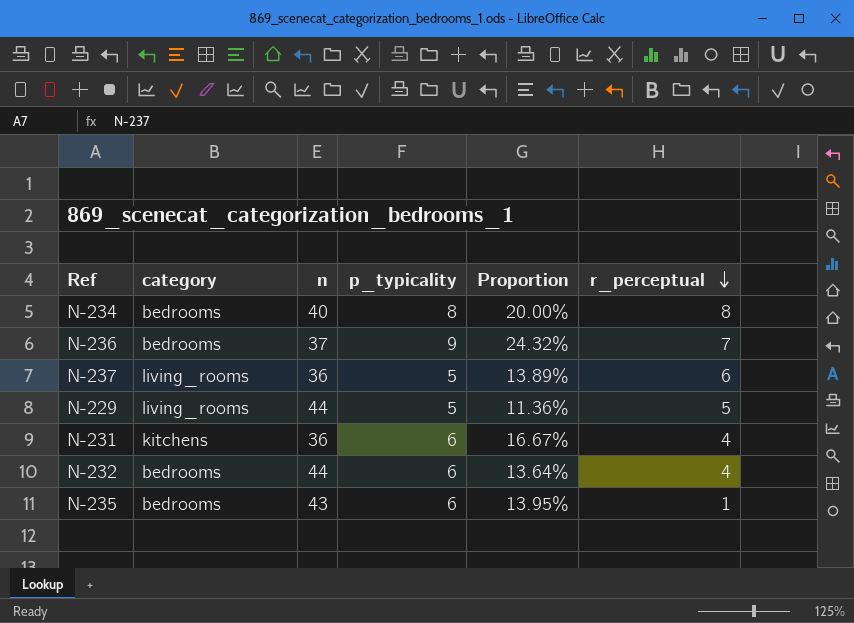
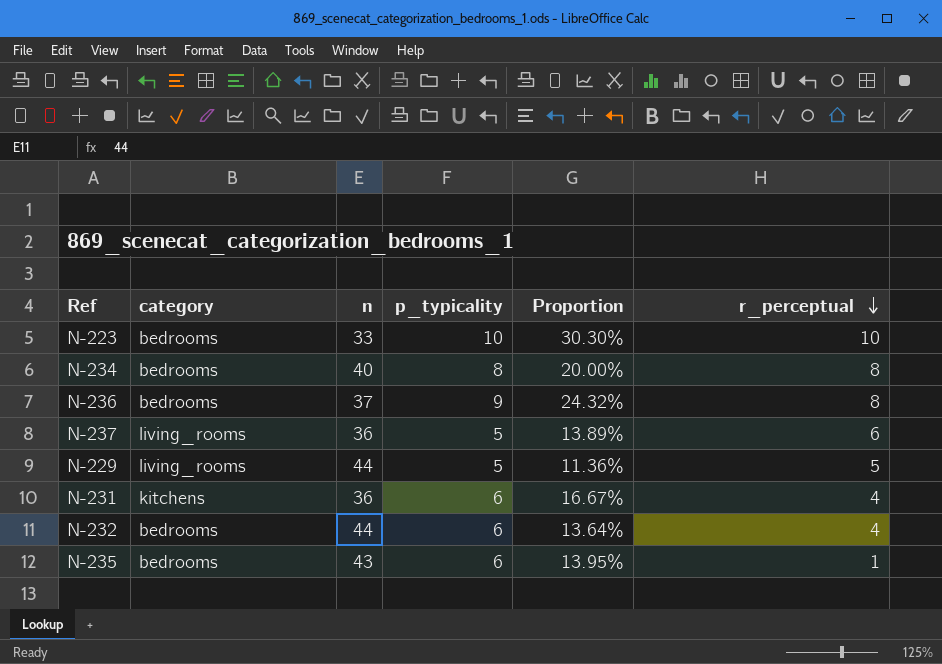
row N-223: none -> bedrooms | 33 | 10 | 30.30% | 10
N-236 | r_perceptual: 7 -> 8

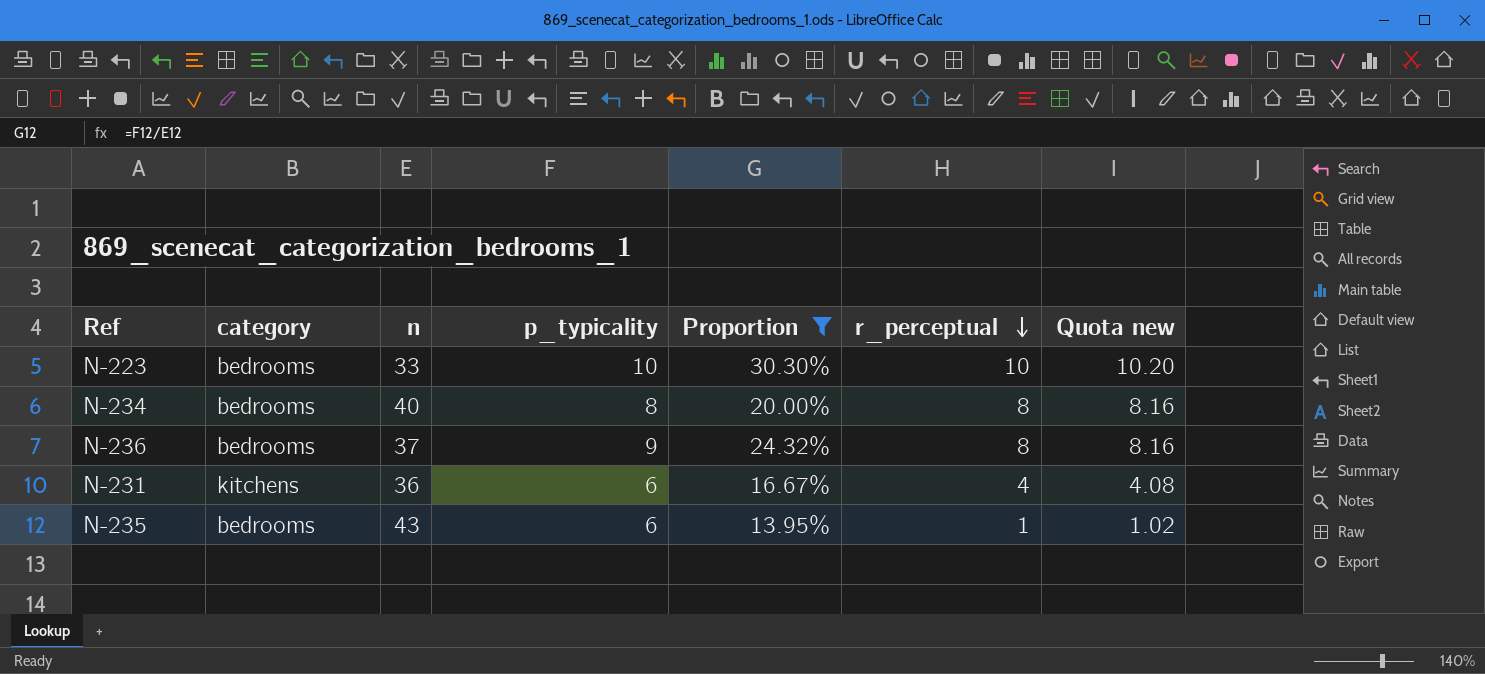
filter: none -> Proportion >= 13.95%
column Quota new | formula: none -> [r_perceptual] * 1.02

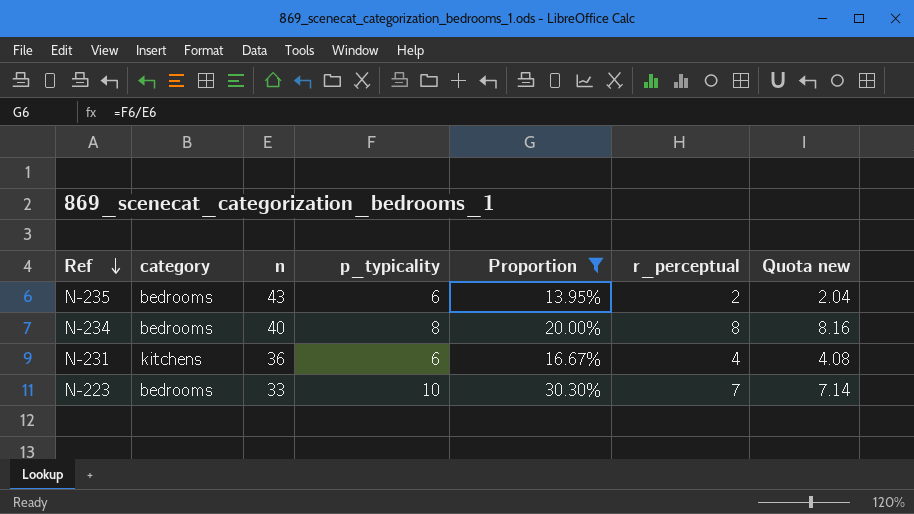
row order: r_perceptual descending -> Ref descending
row N-236: bedrooms | 37 | 9 | 24.32% | 8 | 8.16 -> none
N-235 | r_perceptual: 1 -> 2
N-235 | Quota new: 1.02 -> 2.04
N-223 | r_perceptual: 10 -> 7
N-223 | Quota new: 10.20 -> 7.14

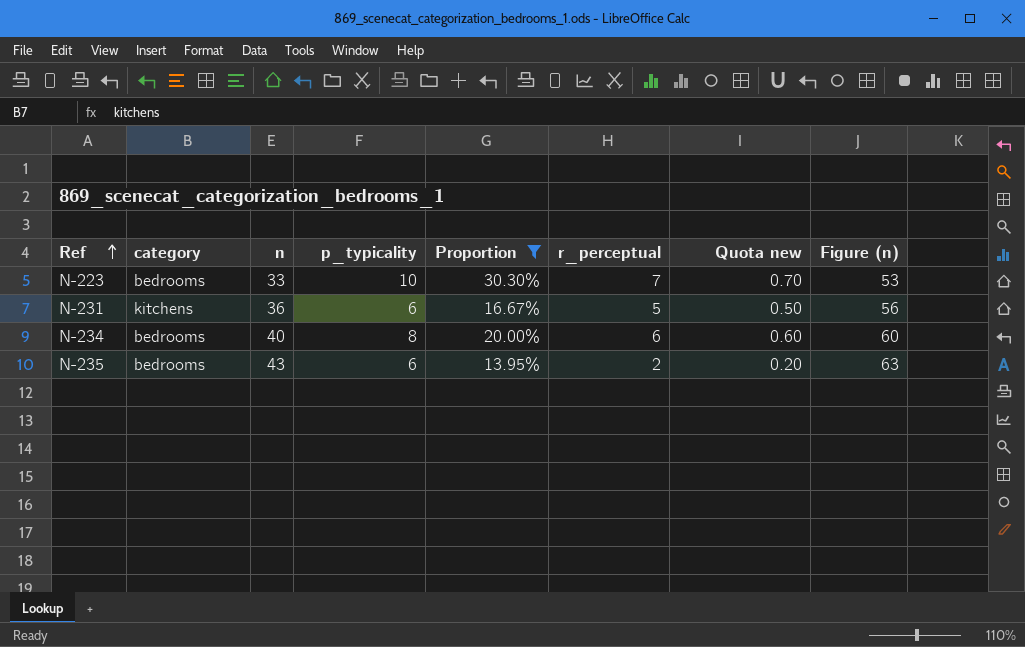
row order: Ref descending -> Ref ascending
column Quota new | formula: [r_perceptual] * 1.02 -> [r_perceptual] * 0.1
column Figure (n) | formula: none -> [n] + 20
N-231 | r_perceptual: 4 -> 5
N-234 | r_perceptual: 8 -> 6

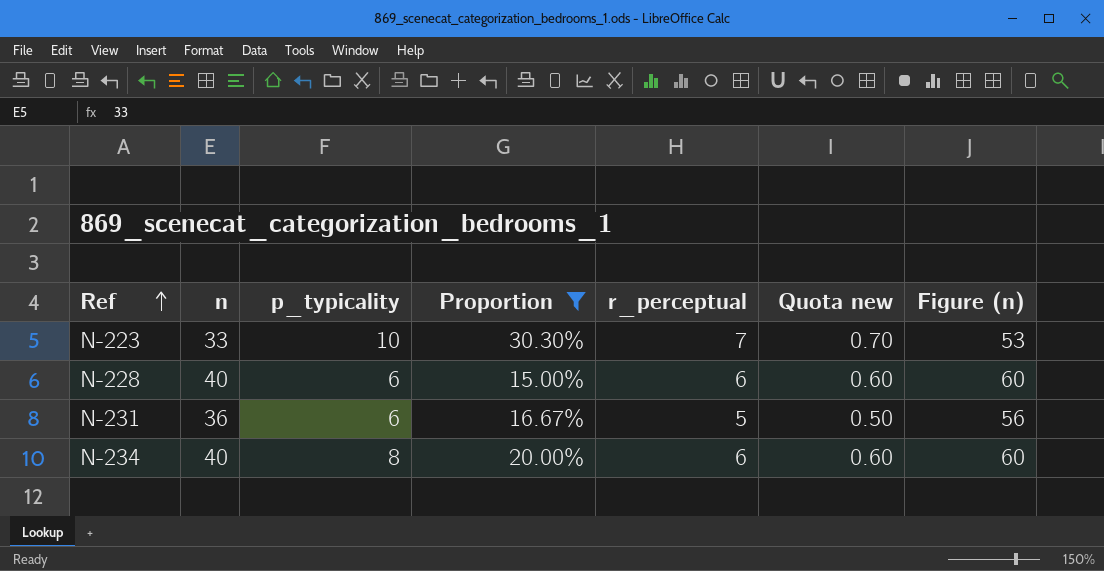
column category | position: 2 -> none
row N-235: bedrooms | 43 | 6 | 13.95% | 2 | 0.20 | 63 -> none
row N-228: none -> 40 | 6 | 15.00% | 6 | 0.60 | 60

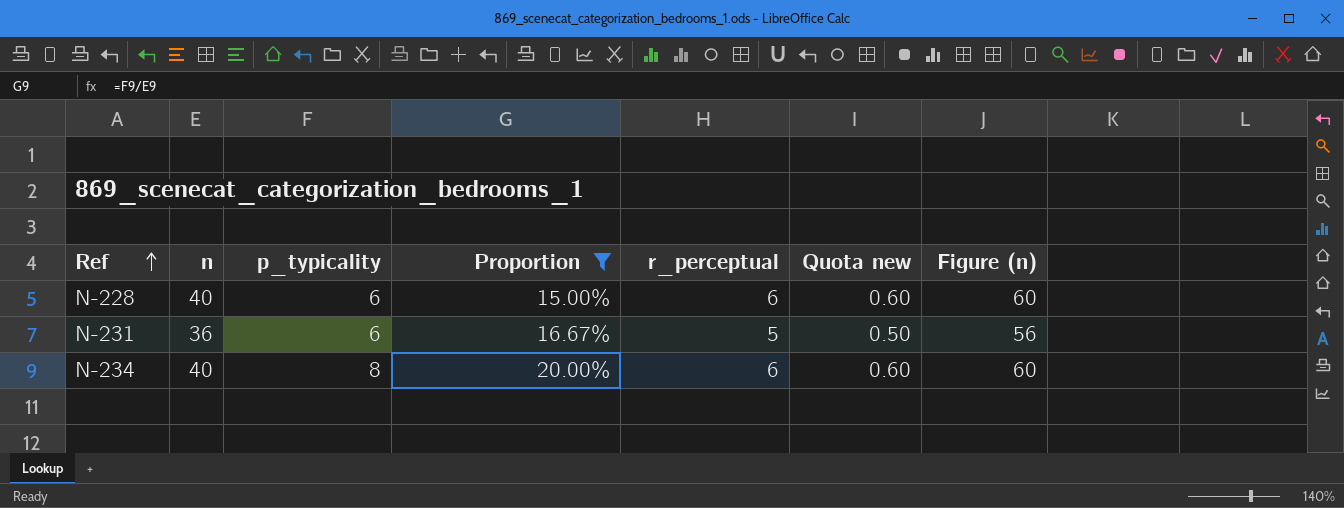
row N-223: 33 | 10 | 30.30% | 7 | 0.70 | 53 -> none

